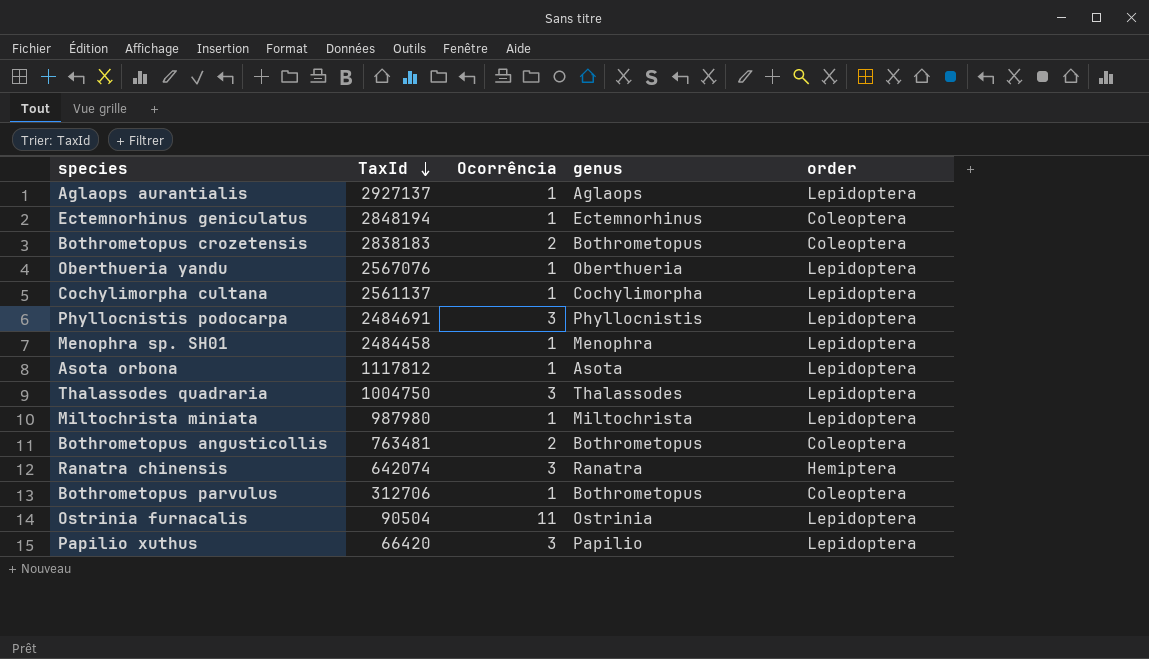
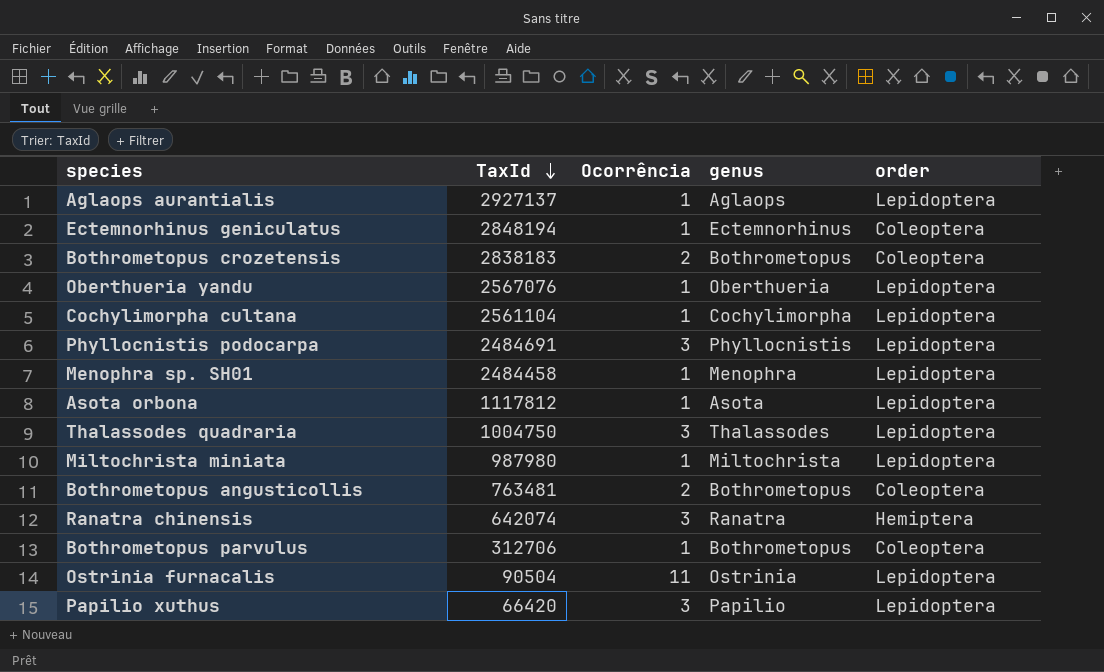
Cochylimorpha cultana | TaxId: 2561137 -> 2561104

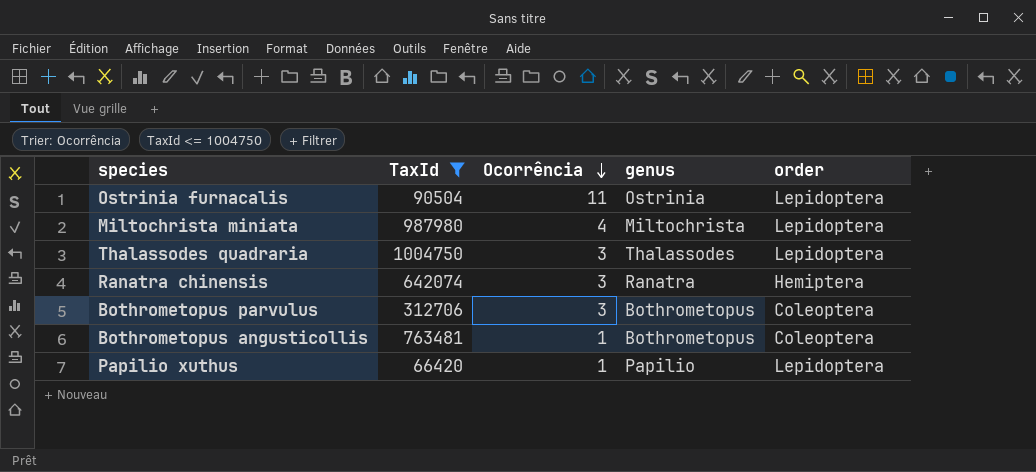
filter: none -> TaxId <= 1004750
row order: TaxId descending -> Ocorrência descending
Miltochrista miniata | Ocorrência: 1 -> 4
Bothrometopus parvulus | Ocorrência: 1 -> 3
Bothrometopus angusticollis | Ocorrência: 2 -> 1
Papilio xuthus | Ocorrência: 3 -> 1

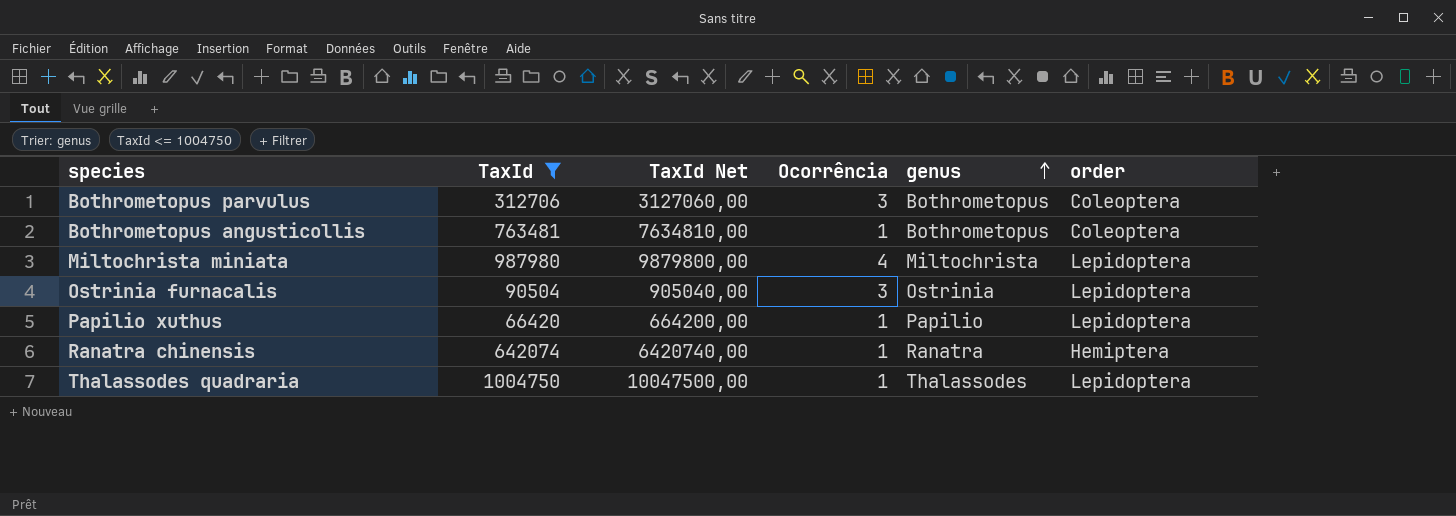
row order: Ocorrência descending -> genus ascending
column TaxId Net | formula: none -> [TaxId] * 10
Ostrinia furnacalis | Ocorrência: 11 -> 3
Ranatra chinensis | Ocorrência: 3 -> 1
Thalassodes quadraria | Ocorrência: 3 -> 1

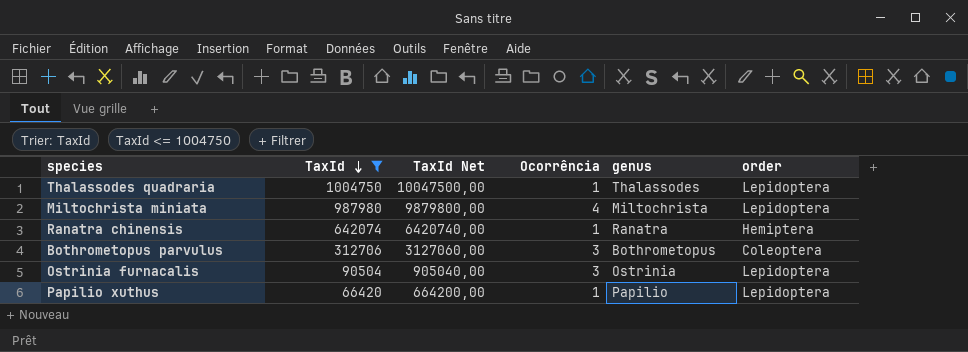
row order: genus ascending -> TaxId descending
row Bothrometopus angusticollis: 763481 | 7634810,00 | 1 | Bothrometopus | Coleoptera -> none

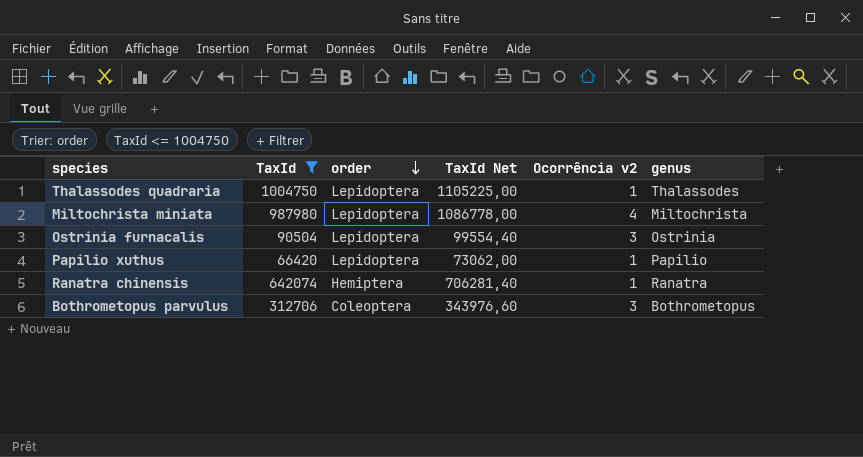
row order: TaxId descending -> order descending
column order | position: 6 -> 3
column TaxId Net | formula: [TaxId] * 10 -> [TaxId] * 1,1
column name: Ocorrência -> Ocorrência v2

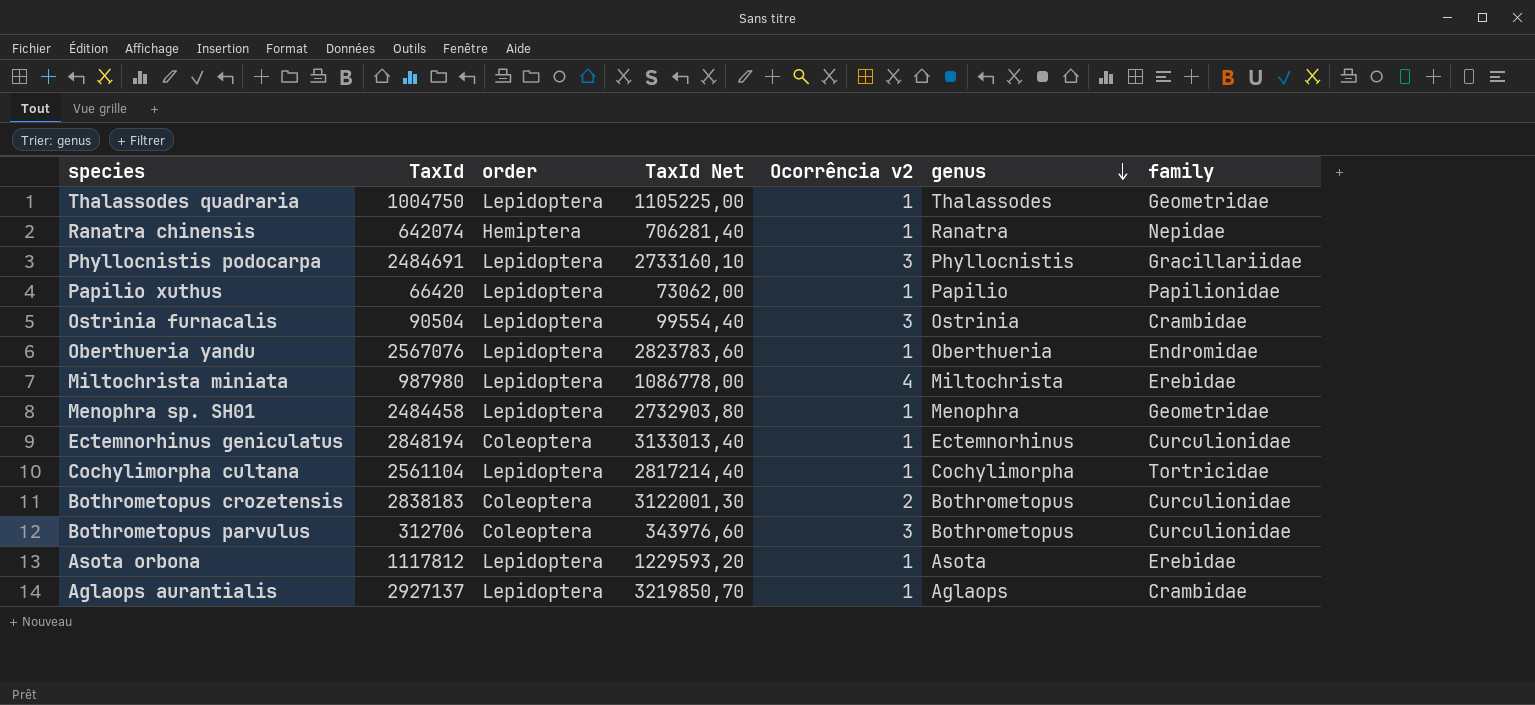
filter: TaxId <= 1004750 -> none
row order: order descending -> genus descending
column family | position: none -> 7

